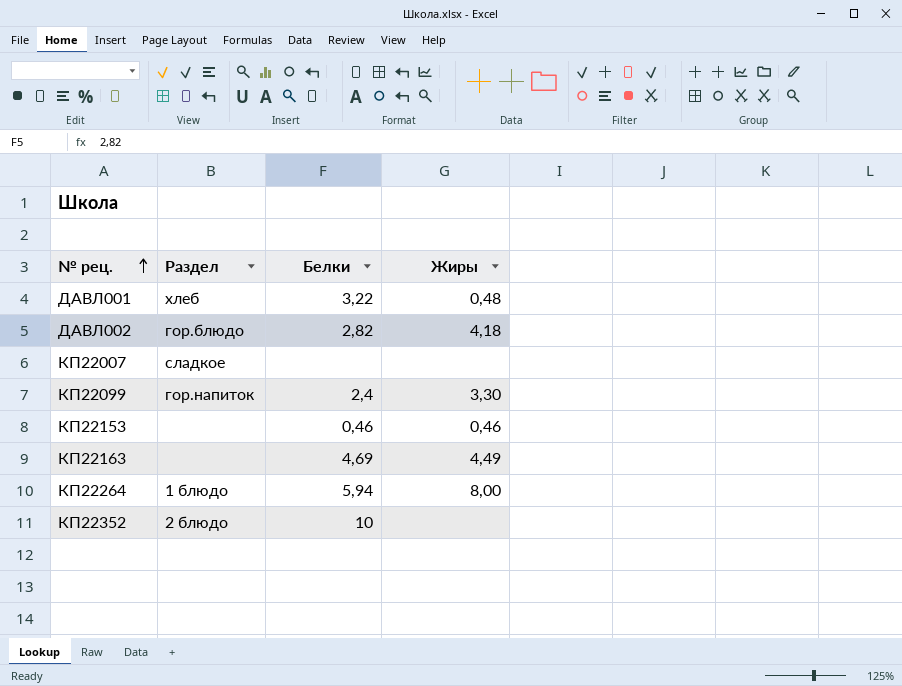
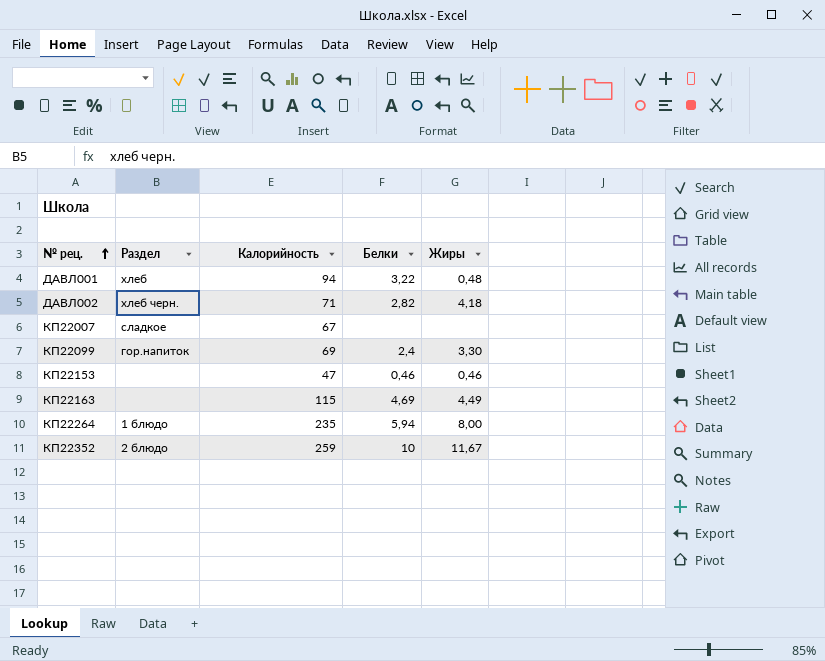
column Калорийность | position: none -> 3
ДАВЛ002 | Раздел: гор.блюдо -> хлеб черн.
КП22352 | Жиры: none -> 11,67

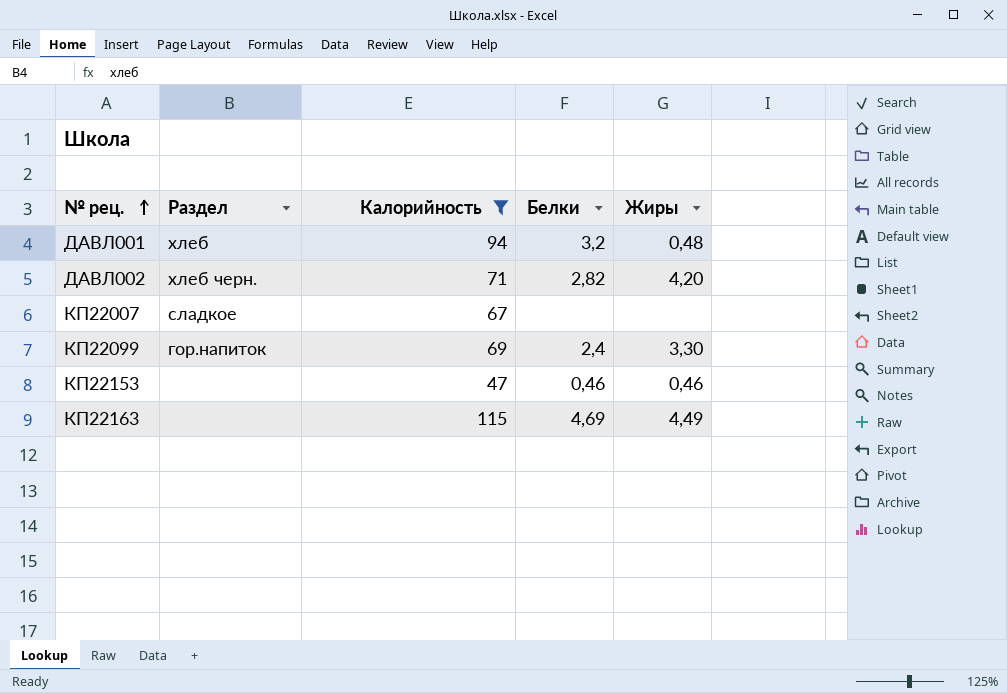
filter: none -> Калорийность <= 115
ДАВЛ001 | Белки: 3,22 -> 3,2
ДАВЛ002 | Жиры: 4,18 -> 4,20

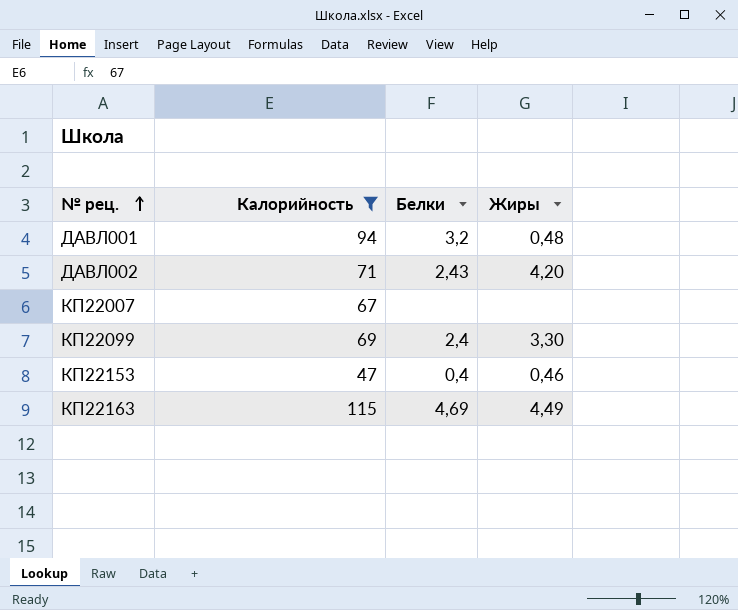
column Раздел | position: 2 -> none
ДАВЛ002 | Белки: 2,82 -> 2,43
КП22153 | Белки: 0,46 -> 0,4

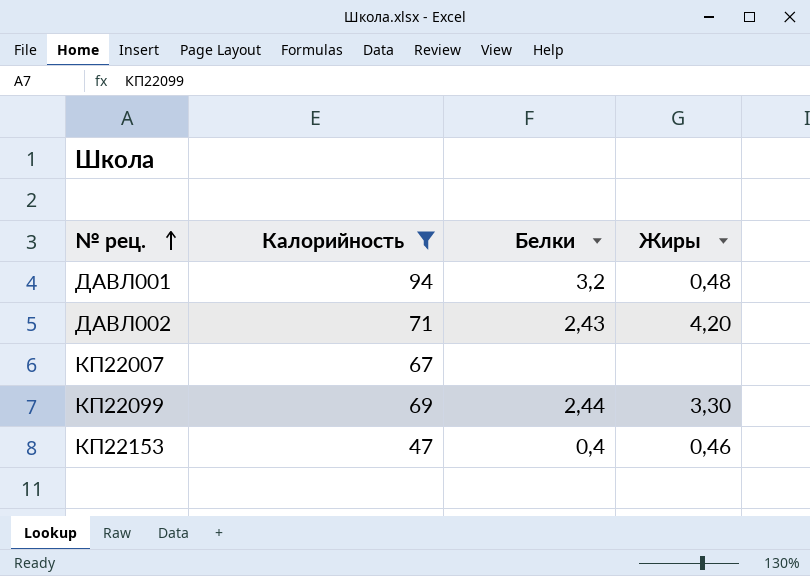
row КП22163: 115 | 4,69 | 4,49 -> none
КП22099 | Белки: 2,4 -> 2,44

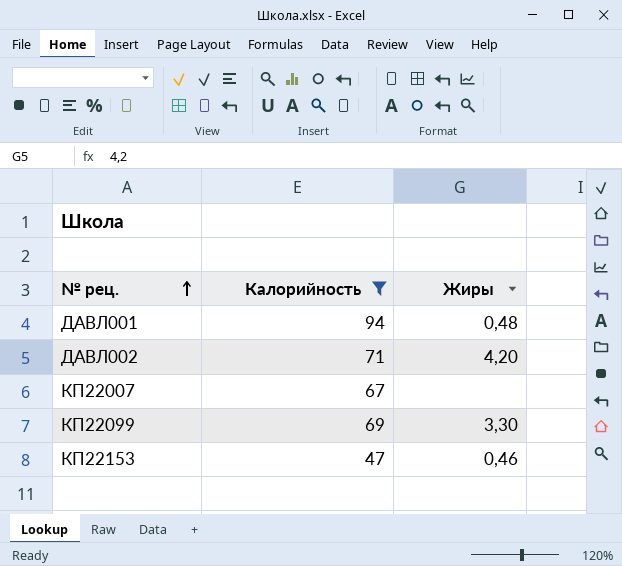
column Белки | position: 3 -> none

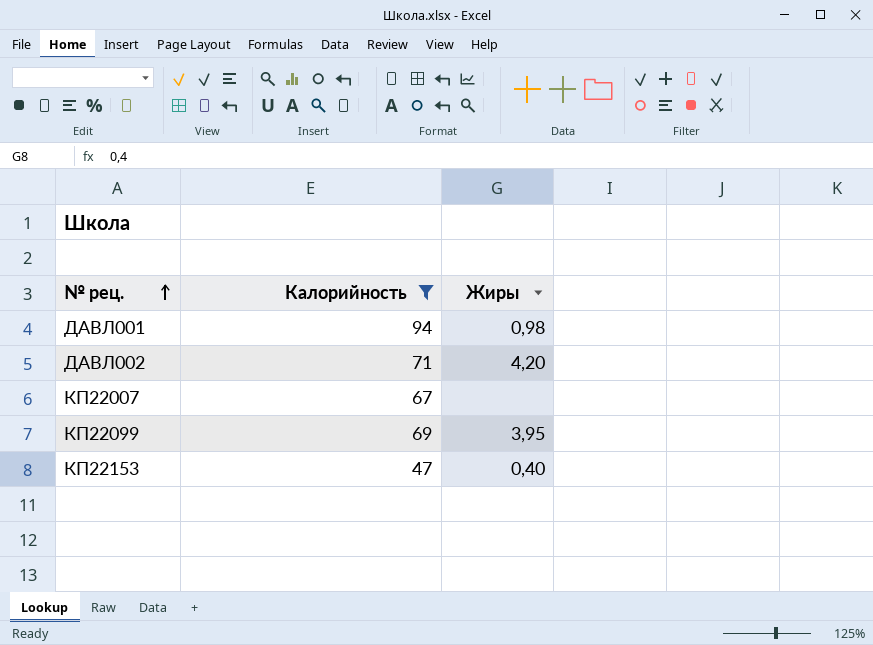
ДАВЛ001 | Жиры: 0,48 -> 0,98
КП22099 | Жиры: 3,30 -> 3,95
КП22153 | Жиры: 0,46 -> 0,40

